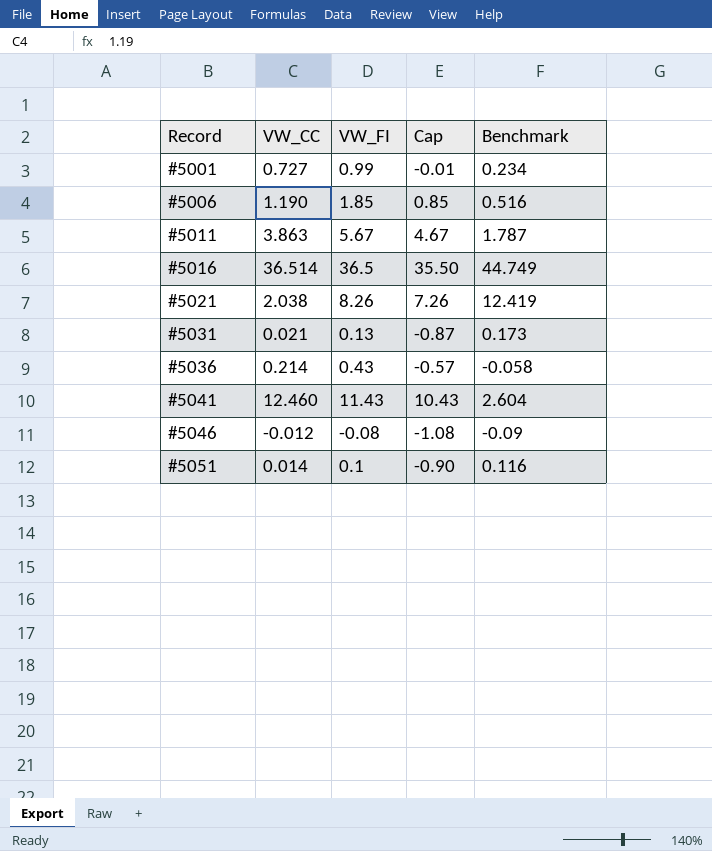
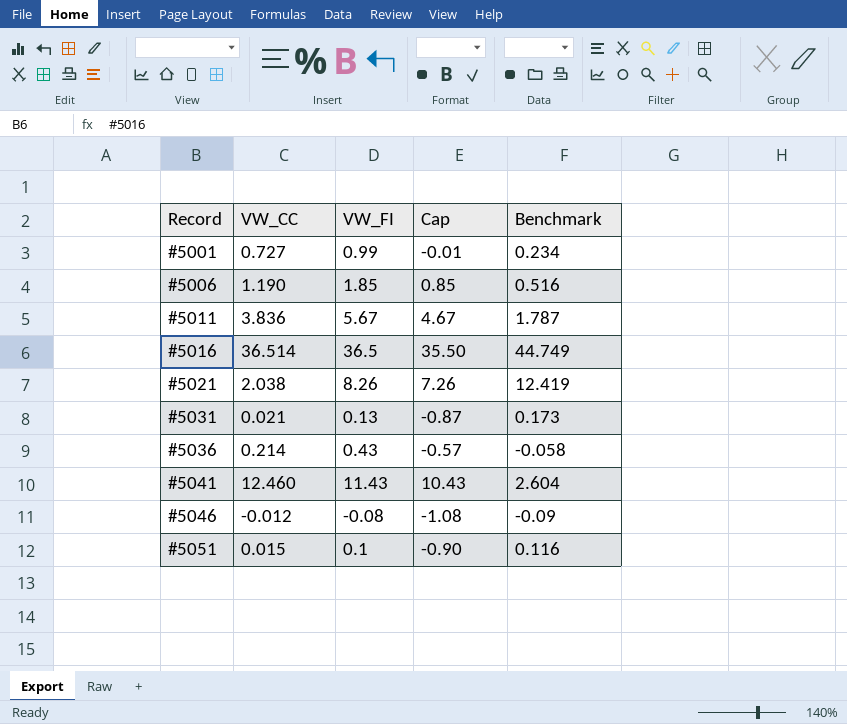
#5011 | VW_CC: 3.863 -> 3.836
#5051 | VW_CC: 0.014 -> 0.015

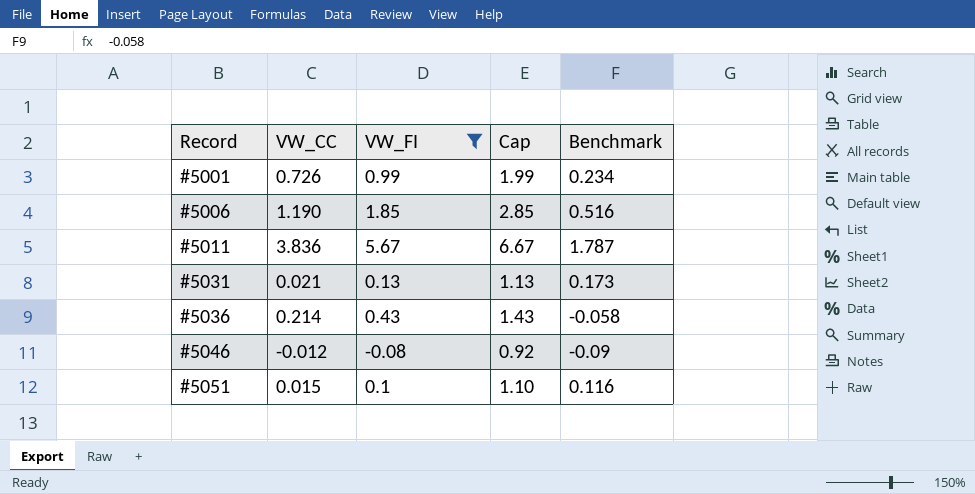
filter: none -> VW_FI <= 5.67
column Cap | formula: [VW_FI] - 1 -> [VW_FI] + 1
#5001 | VW_CC: 0.727 -> 0.726

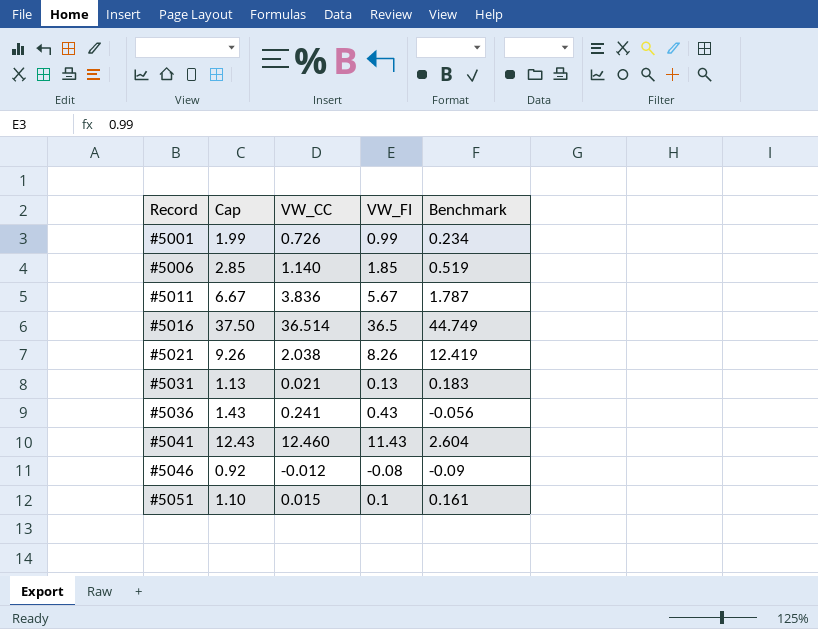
filter: VW_FI <= 5.67 -> none
column Cap | position: 4 -> 2
#5006 | VW_CC: 1.190 -> 1.140
#5006 | Benchmark: 0.516 -> 0.519
#5031 | Benchmark: 0.173 -> 0.183
#5036 | VW_CC: 0.214 -> 0.241
#5036 | Benchmark: -0.058 -> -0.056
#5051 | Benchmark: 0.116 -> 0.161

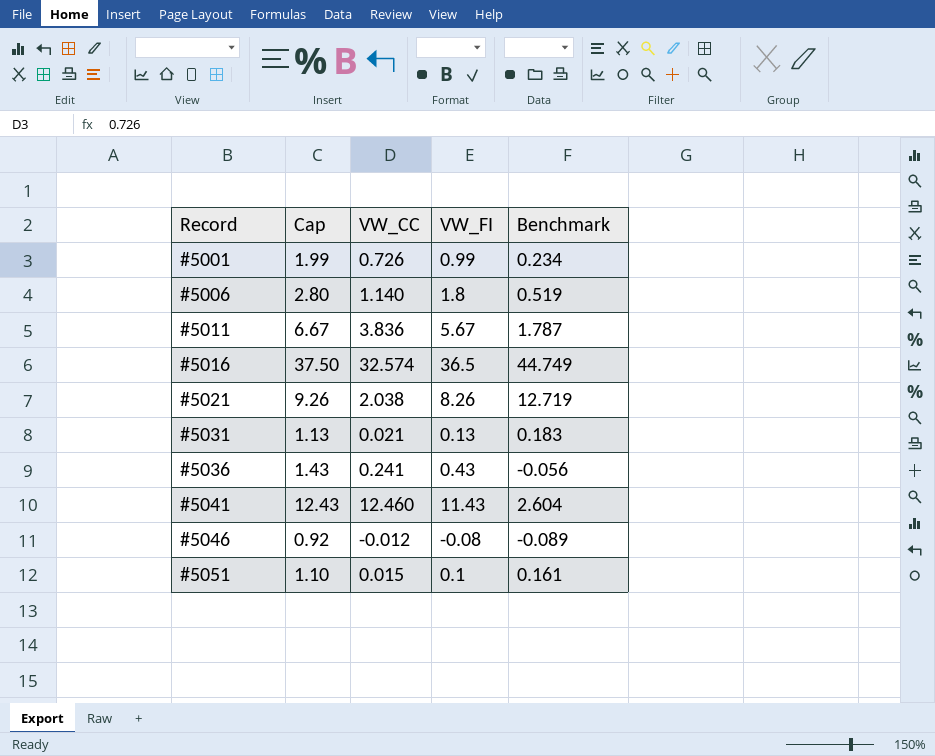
#5006 | Cap: 2.85 -> 2.80
#5006 | VW_FI: 1.85 -> 1.8
#5016 | VW_CC: 36.514 -> 32.574
#5021 | Benchmark: 12.419 -> 12.719
#5046 | Benchmark: -0.09 -> -0.089

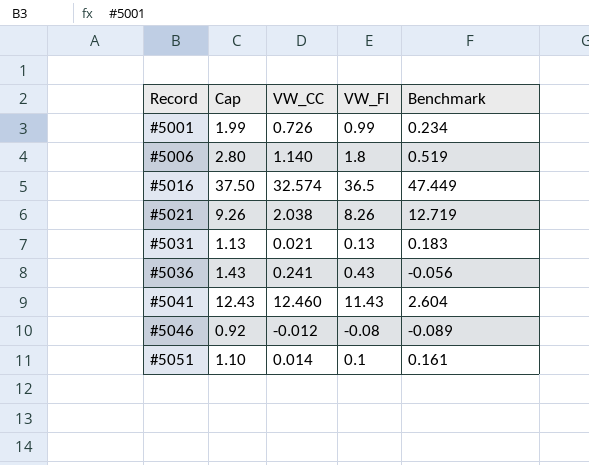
row #5011: 6.67 | 3.836 | 5.67 | 1.787 -> none
#5016 | Benchmark: 44.749 -> 47.449
#5051 | VW_CC: 0.015 -> 0.014

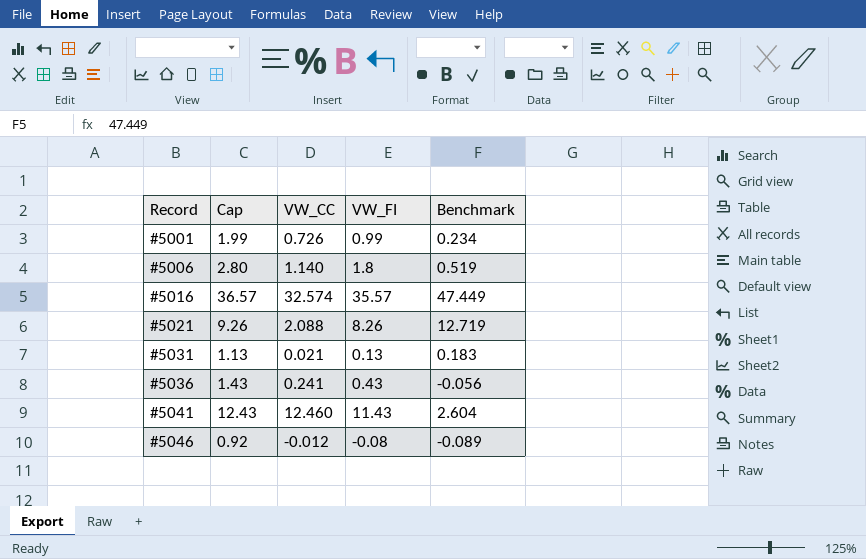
row #5051: 1.10 | 0.014 | 0.1 | 0.161 -> none
#5016 | Cap: 37.50 -> 36.57
#5016 | VW_FI: 36.5 -> 35.57
#5021 | VW_CC: 2.038 -> 2.088

